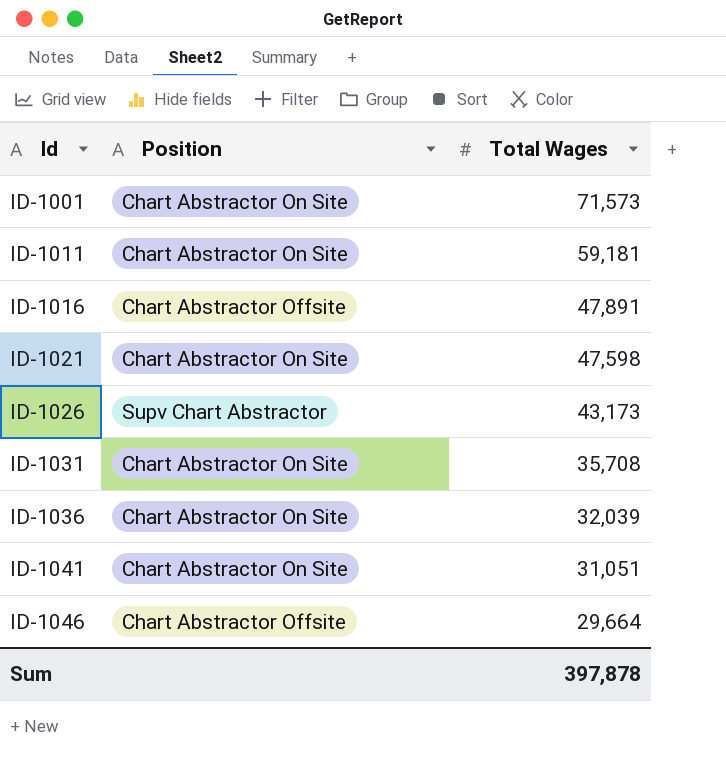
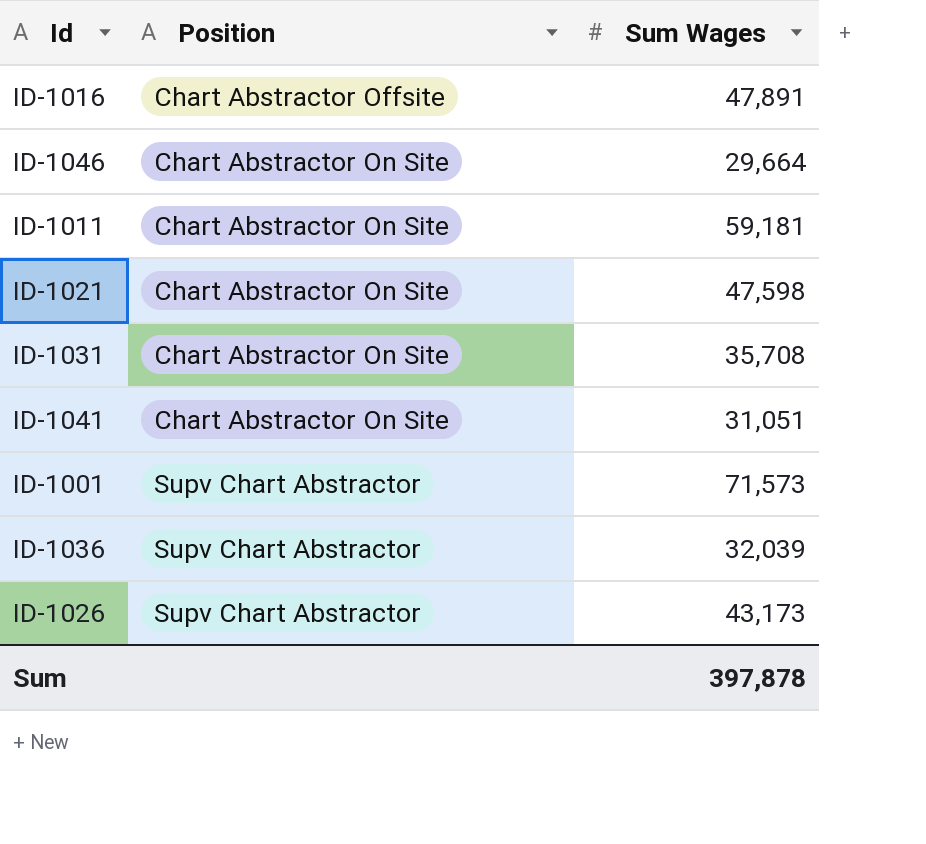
row order: Id ascending -> Position ascending
column name: Total Wages -> Sum Wages
ID-1046 | Position: Chart Abstractor Offsite -> Chart Abstractor On Site
ID-1001 | Position: Chart Abstractor On Site -> Supv Chart Abstractor
ID-1036 | Position: Chart Abstractor On Site -> Supv Chart Abstractor

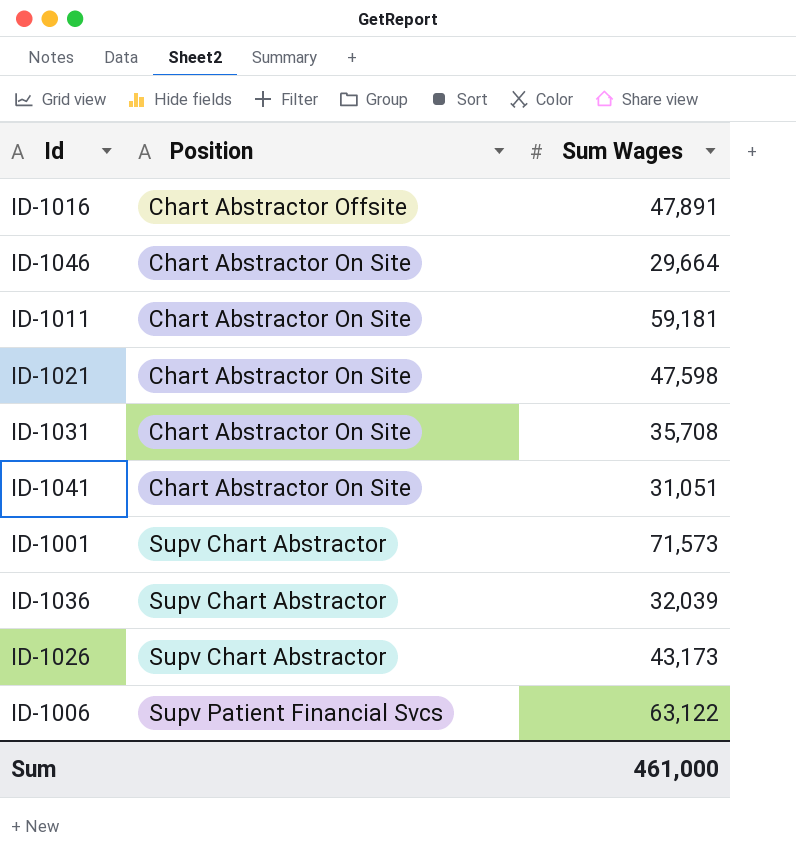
row ID-1006: none -> Supv Patient Financial Svcs | 63,122
Sum | Sum Wages: 397,878 -> 461,000

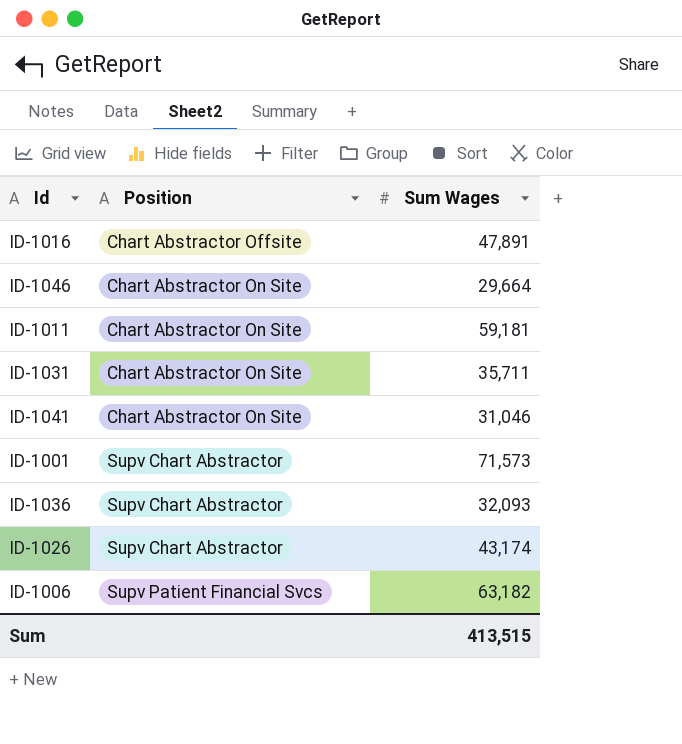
row ID-1021: Chart Abstractor On Site | 47,598 -> none
ID-1031 | Sum Wages: 35,708 -> 35,711
ID-1041 | Sum Wages: 31,051 -> 31,046
ID-1036 | Sum Wages: 32,039 -> 32,093
ID-1026 | Sum Wages: 43,173 -> 43,174
ID-1006 | Sum Wages: 63,122 -> 63,182
Sum | Sum Wages: 461,000 -> 413,515

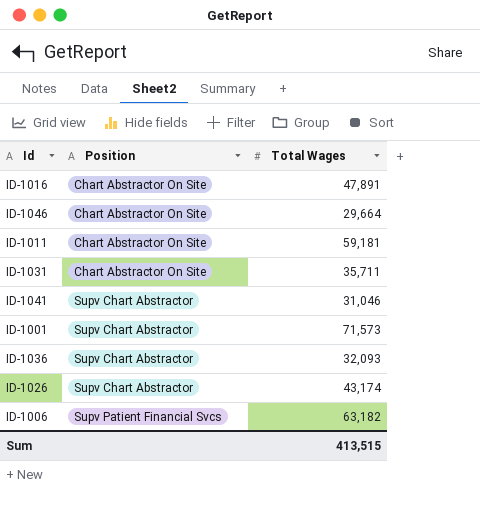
column name: Sum Wages -> Total Wages
ID-1016 | Position: Chart Abstractor Offsite -> Chart Abstractor On Site
ID-1041 | Position: Chart Abstractor On Site -> Supv Chart Abstractor

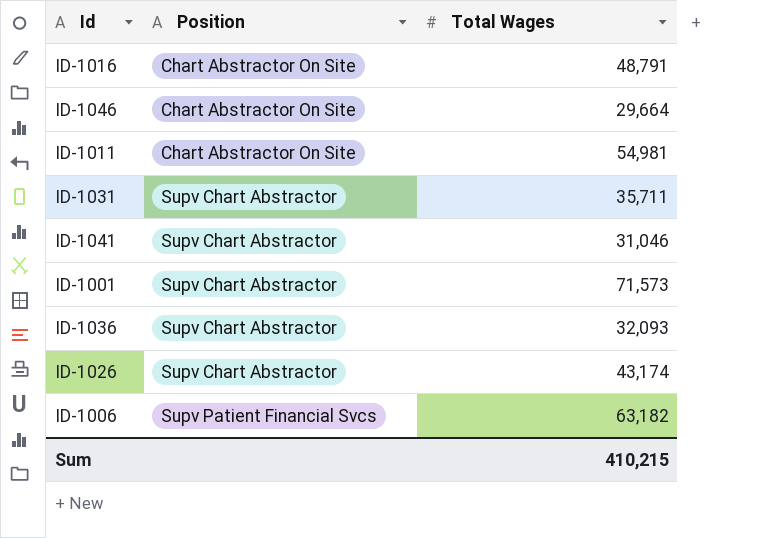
ID-1016 | Total Wages: 47,891 -> 48,791
ID-1011 | Total Wages: 59,181 -> 54,981
ID-1031 | Position: Chart Abstractor On Site -> Supv Chart Abstractor
Sum | Total Wages: 413,515 -> 410,215

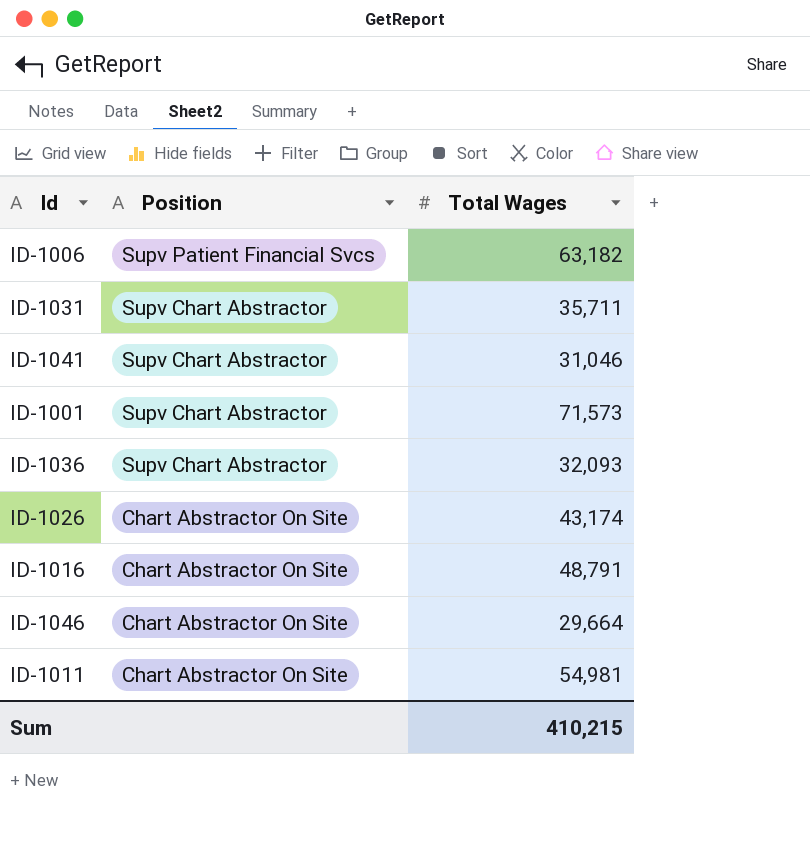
row order: Position ascending -> Position descending
ID-1026 | Position: Supv Chart Abstractor -> Chart Abstractor On Site

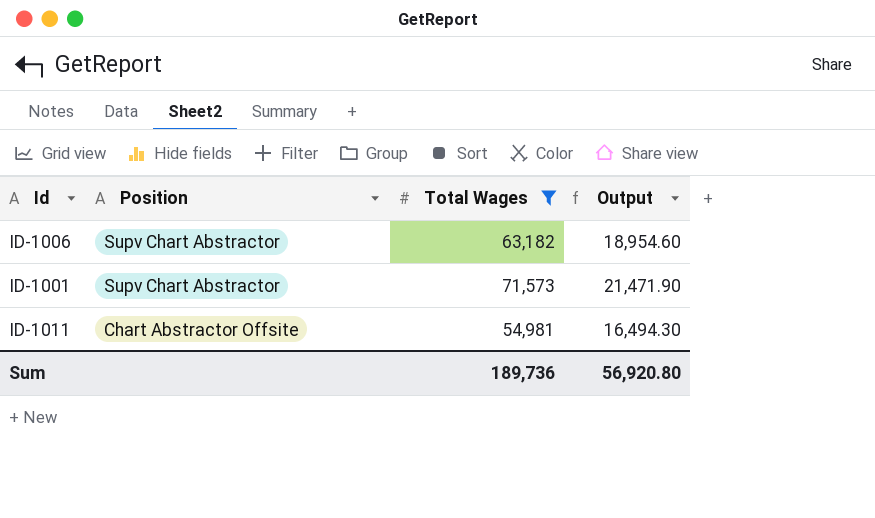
filter: none -> Total Wages >= 54,981
column Output | formula: none -> [Total Wages] * 0.3
ID-1006 | Position: Supv Patient Financial Svcs -> Supv Chart Abstractor
ID-1011 | Position: Chart Abstractor On Site -> Chart Abstractor Offsite
Sum | Total Wages: 410,215 -> 189,736

